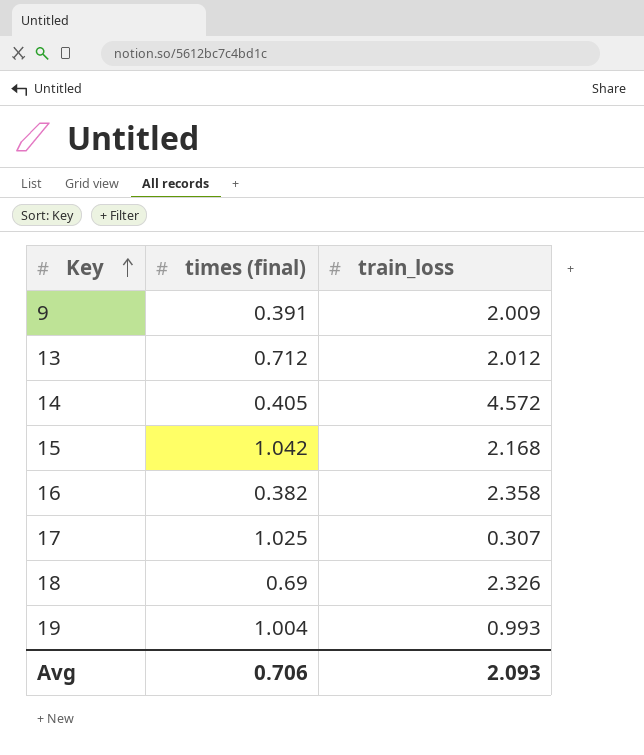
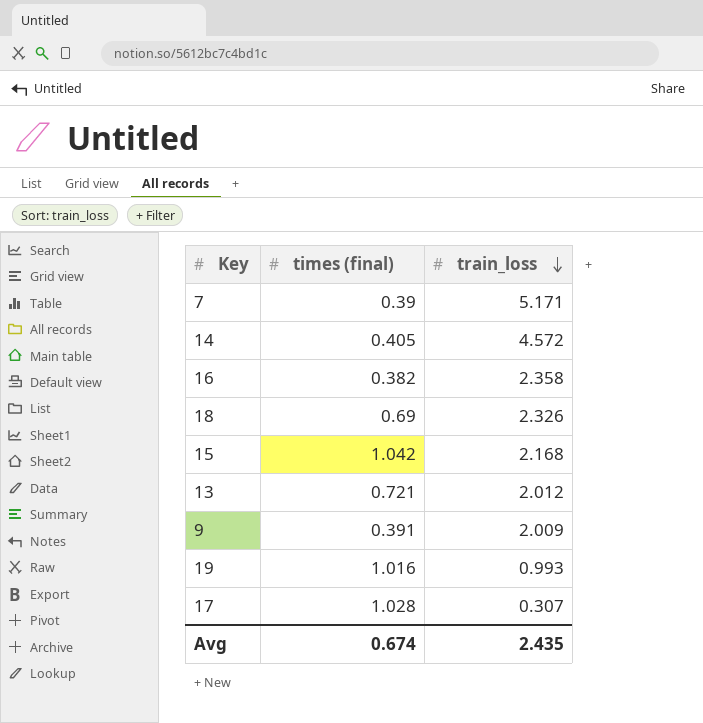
row order: Key ascending -> train_loss descending
row 7: none -> 0.39 | 5.171
13 | times (final): 0.712 -> 0.721
19 | times (final): 1.004 -> 1.016
17 | times (final): 1.025 -> 1.028
Avg | times (final): 0.706 -> 0.674
Avg | train_loss: 2.093 -> 2.435

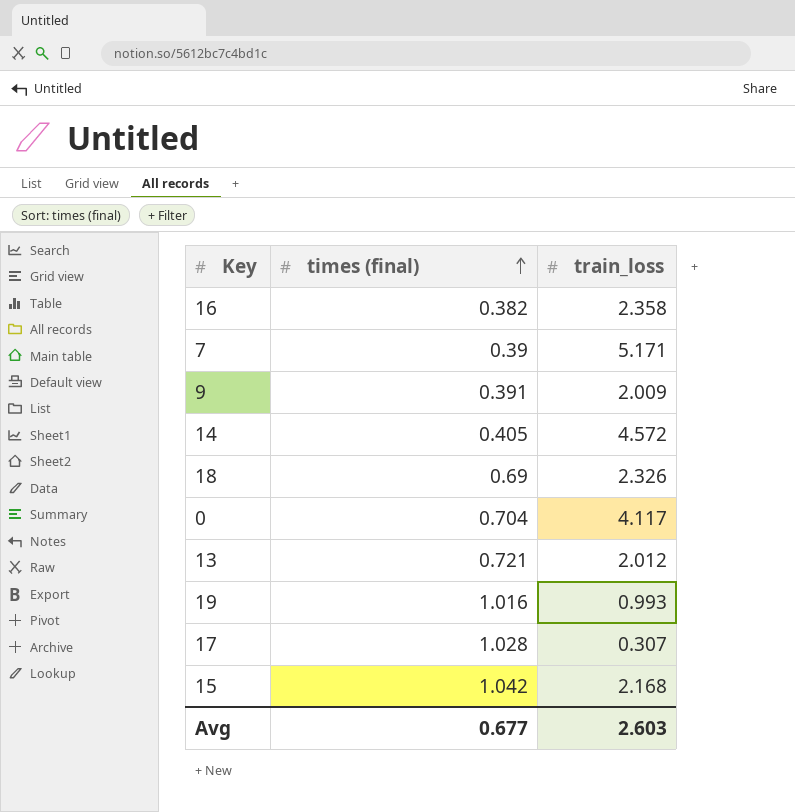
row order: train_loss descending -> times (final) ascending
row 0: none -> 0.704 | 4.117
Avg | times (final): 0.674 -> 0.677
Avg | train_loss: 2.435 -> 2.603

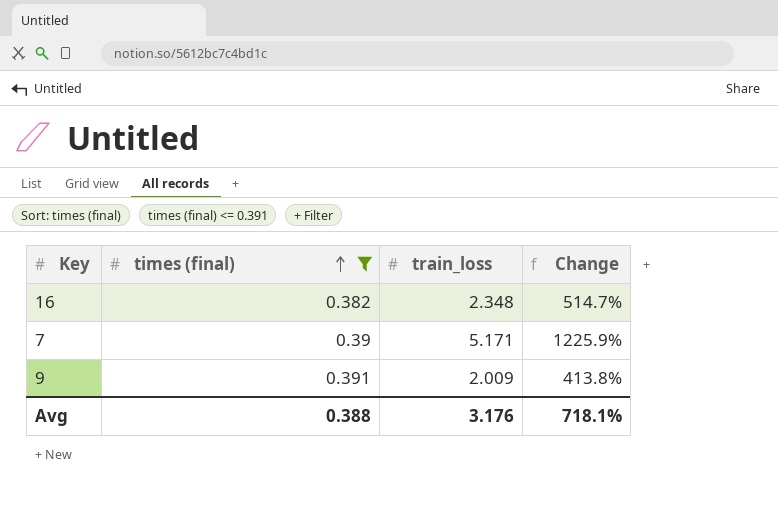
filter: none -> times (final) <= 0.391
column Change | formula: none -> ([train_loss] - [times (final)]) / [times (final)]
16 | train_loss: 2.358 -> 2.348
Avg | times (final): 0.677 -> 0.388
Avg | train_loss: 2.603 -> 3.176

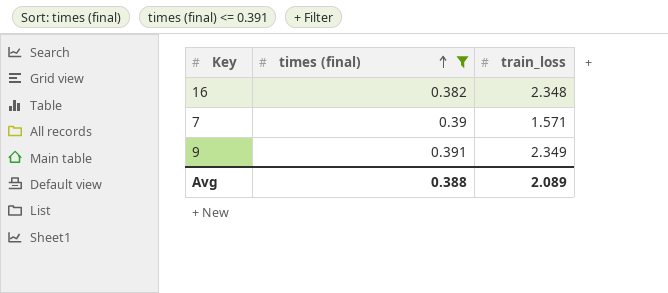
column Change | formula: ([train_loss] - [times (final)]) / [times (final)] -> none
7 | train_loss: 5.171 -> 1.571
9 | train_loss: 2.009 -> 2.349
Avg | train_loss: 3.176 -> 2.089

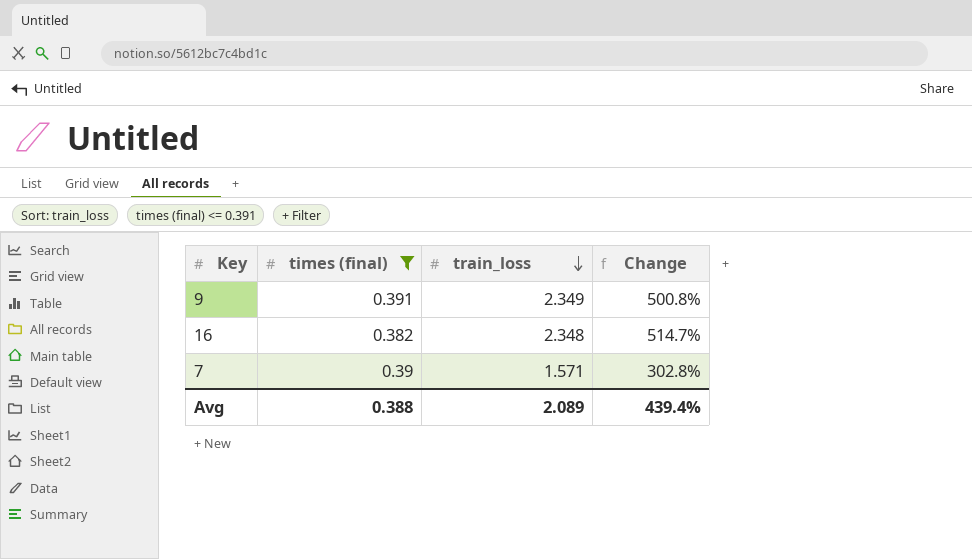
row order: times (final) ascending -> train_loss descending
column Change | formula: none -> ([train_loss] - [times (final)]) / [times (final)]

